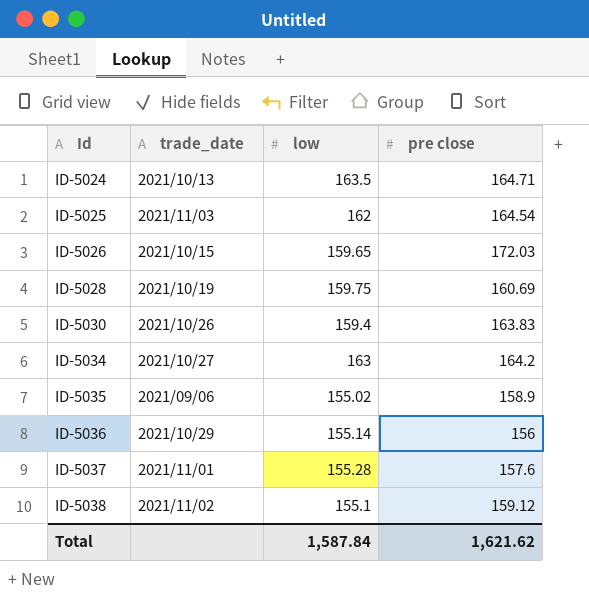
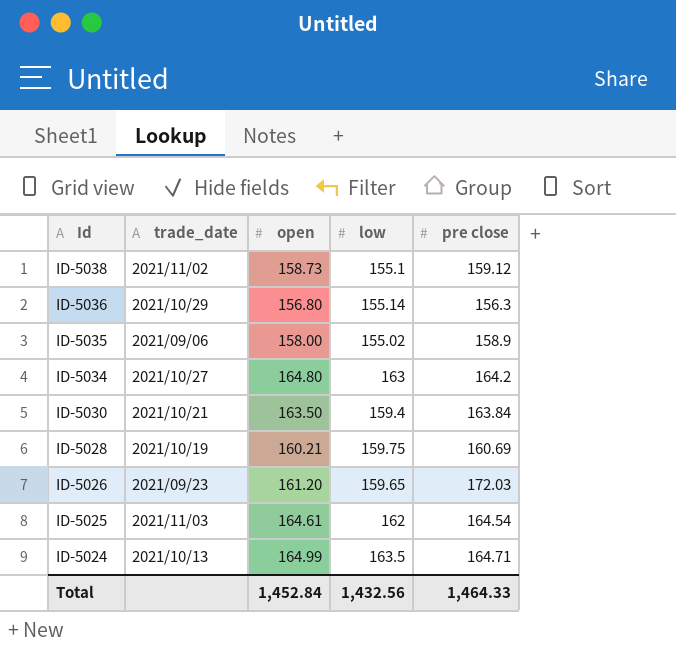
row order: Id ascending -> Id descending
column open | position: none -> 3
row ID-5037: 2021/11/01 | 155.28 | 157.6 -> none
ID-5036 | pre close: 156 -> 156.3
ID-5030 | trade_date: 2021/10/26 -> 2021/10/21
ID-5030 | pre close: 163.83 -> 163.84
ID-5026 | trade_date: 2021/10/15 -> 2021/09/23
Total | low: 1,587.84 -> 1,432.56
Total | pre close: 1,621.62 -> 1,464.33

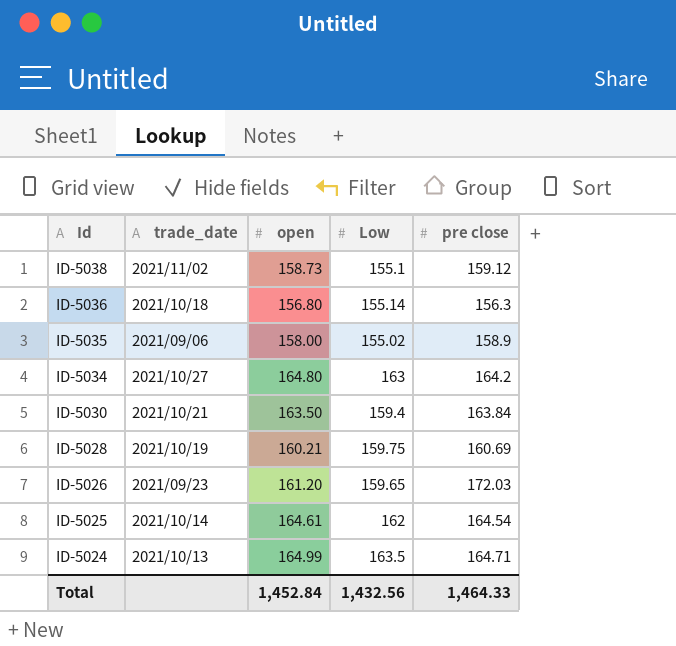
column name: low -> Low
ID-5036 | trade_date: 2021/10/29 -> 2021/10/18
ID-5025 | trade_date: 2021/11/03 -> 2021/10/14

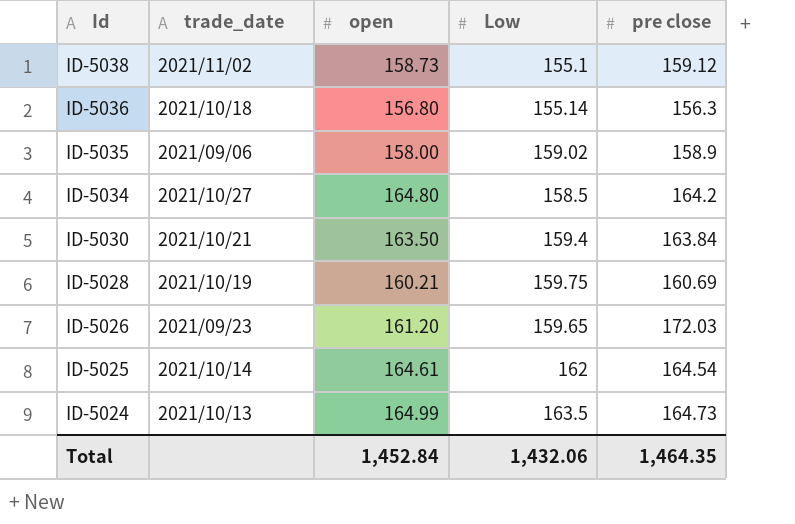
ID-5035 | Low: 155.02 -> 159.02
ID-5034 | Low: 163 -> 158.5
ID-5024 | pre close: 164.71 -> 164.73
Total | Low: 1,432.56 -> 1,432.06
Total | pre close: 1,464.33 -> 1,464.35

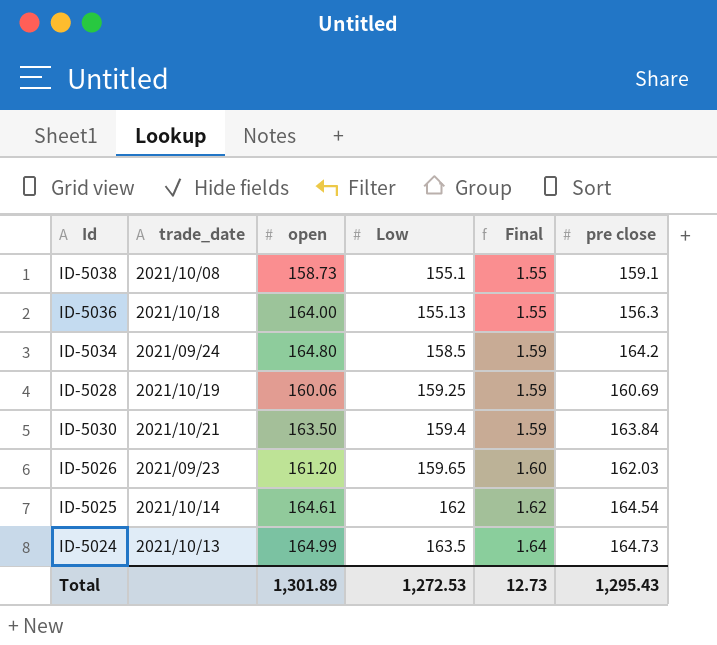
row order: Id descending -> Low ascending
column Final | formula: none -> [Low] * 0.01
row ID-5035: 2021/09/06 | 158.00 | 159.02 | 158.9 -> none
ID-5038 | trade_date: 2021/11/02 -> 2021/10/08
ID-5038 | pre close: 159.12 -> 159.1
ID-5036 | open: 156.80 -> 164.00
ID-5036 | Low: 155.14 -> 155.13
ID-5034 | trade_date: 2021/10/27 -> 2021/09/24
ID-5028 | open: 160.21 -> 160.06
ID-5028 | Low: 159.75 -> 159.25
ID-5026 | pre close: 172.03 -> 162.03
Total | open: 1,452.84 -> 1,301.89
Total | Low: 1,432.06 -> 1,272.53
Total | pre close: 1,464.35 -> 1,295.43

